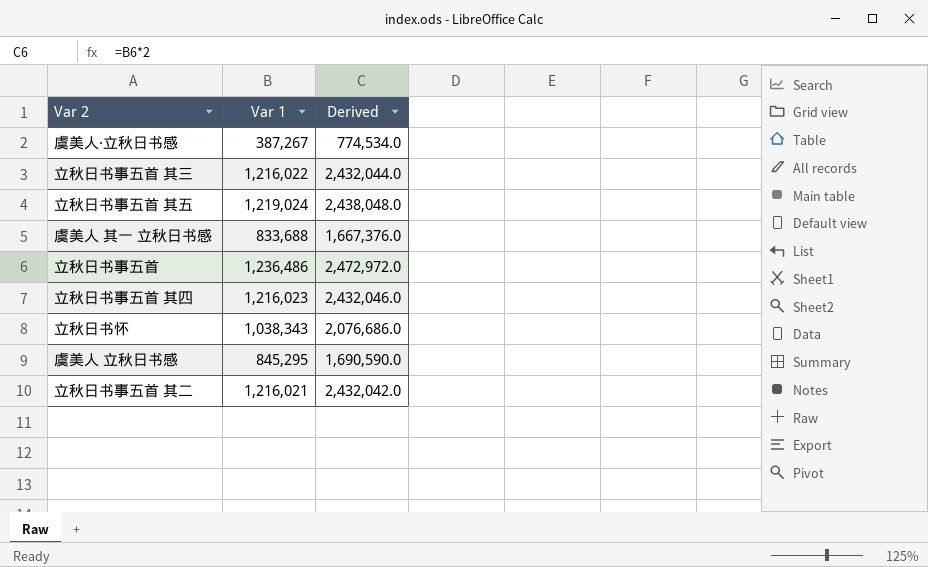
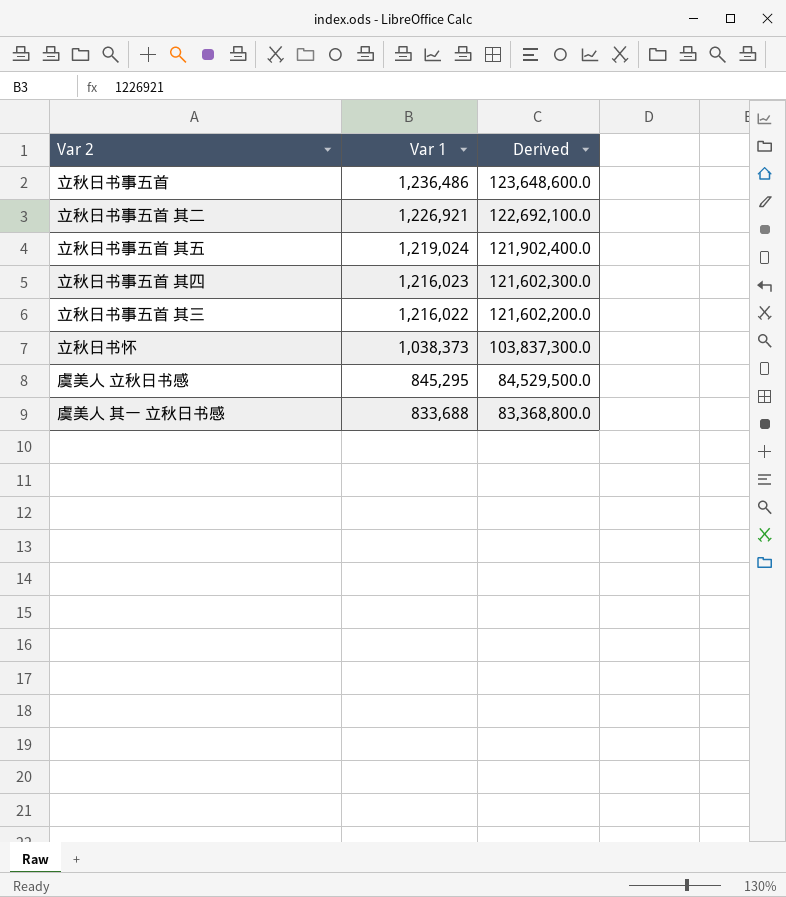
row order: none -> Var 1 descending
column Derived | formula: [Var 1] * 2 -> [Var 1] * 100
row 虞美人·立秋日书感: 387,267 | 774,534.0 -> none
立秋日书事五首 其二 | Var 1: 1,216,021 -> 1,226,921
立秋日书怀 | Var 1: 1,038,343 -> 1,038,373

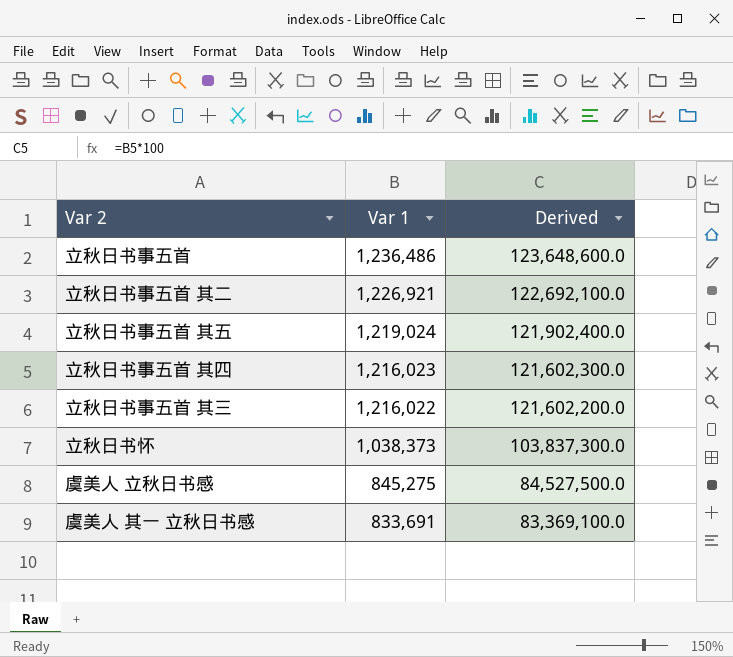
虞美人 立秋日书感 | Var 1: 845,295 -> 845,275
虞美人 立秋日书感 | Derived: 84,529,500.0 -> 84,527,500.0
虞美人 其一 立秋日书感 | Var 1: 833,688 -> 833,691
虞美人 其一 立秋日书感 | Derived: 83,368,800.0 -> 83,369,100.0

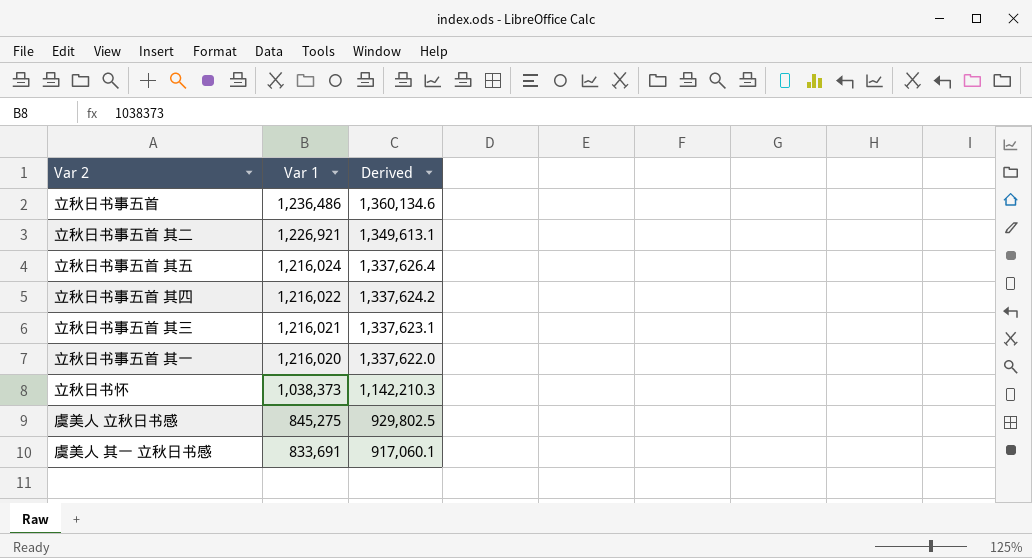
column Derived | formula: [Var 1] * 100 -> [Var 1] * 1.1
立秋日书事五首 其五 | Var 1: 1,219,024 -> 1,216,024
立秋日书事五首 其四 | Var 1: 1,216,023 -> 1,216,022
立秋日书事五首 其三 | Var 1: 1,216,022 -> 1,216,021
row 立秋日书事五首 其一: none -> 1,216,020 | 1,337,622.0

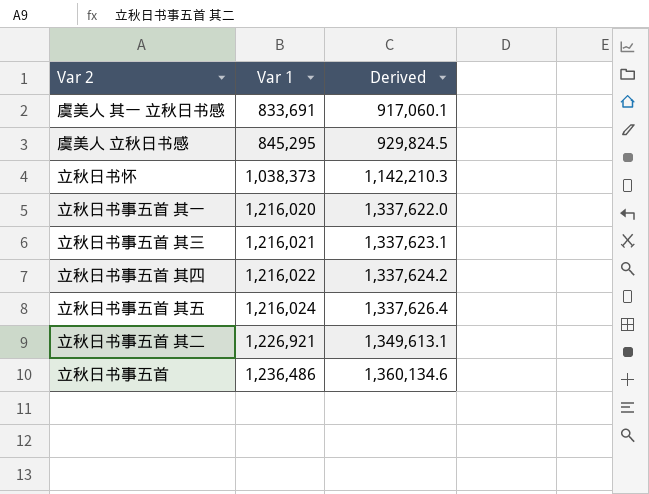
row order: Var 1 descending -> Var 1 ascending
虞美人 立秋日书感 | Var 1: 845,275 -> 845,295
虞美人 立秋日书感 | Derived: 929,802.5 -> 929,824.5

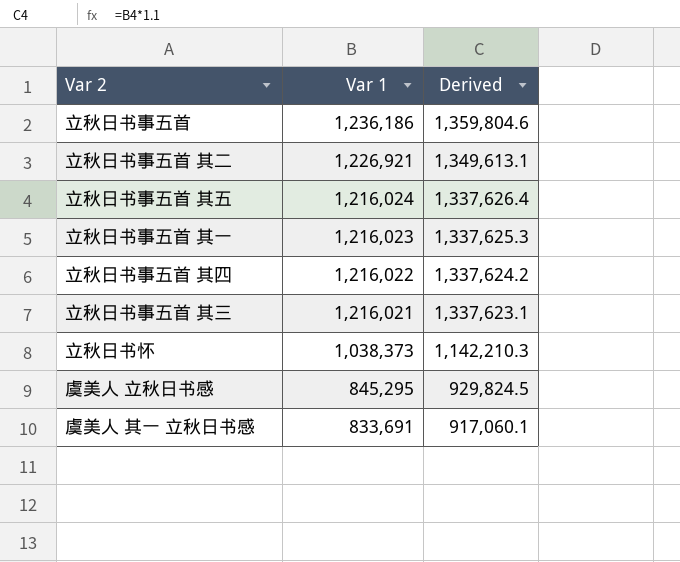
row order: Var 1 ascending -> Var 1 descending
立秋日书事五首 | Var 1: 1,236,486 -> 1,236,186
立秋日书事五首 | Derived: 1,360,134.6 -> 1,359,804.6
立秋日书事五首 其一 | Var 1: 1,216,020 -> 1,216,023
立秋日书事五首 其一 | Derived: 1,337,622.0 -> 1,337,625.3

